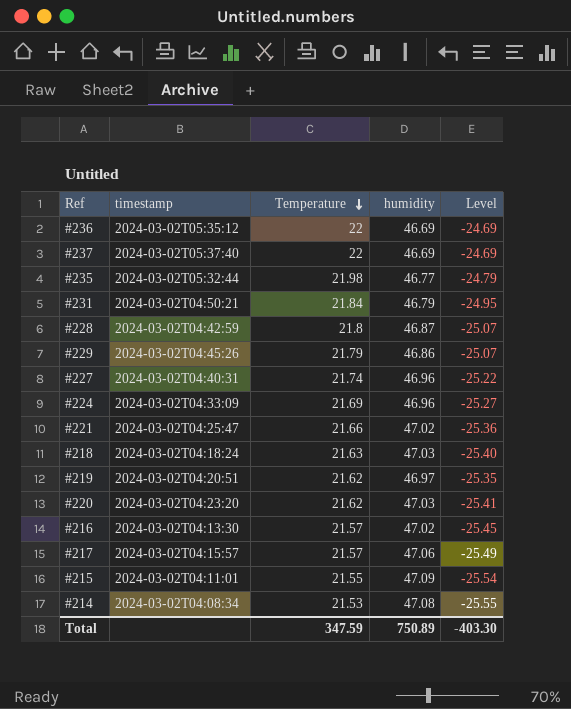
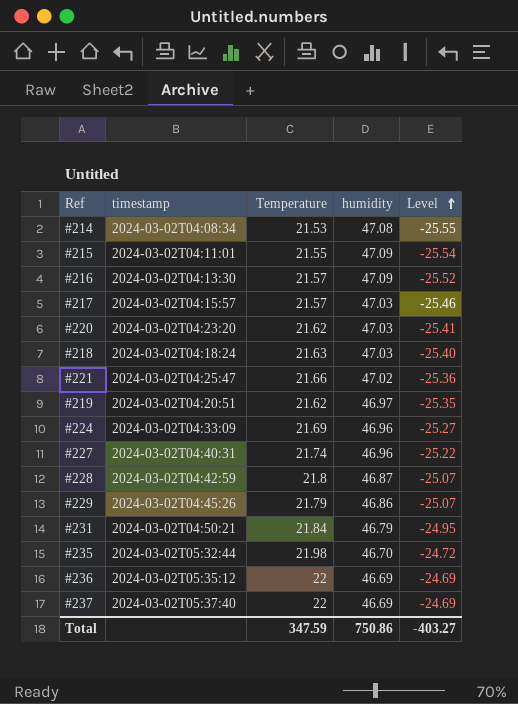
row order: Temperature descending -> Level ascending
#216 | humidity: 47.02 -> 47.09
#216 | Level: -25.45 -> -25.52
#217 | humidity: 47.06 -> 47.03
#217 | Level: -25.49 -> -25.46
#235 | humidity: 46.77 -> 46.70
#235 | Level: -24.79 -> -24.72
Total | humidity: 750.89 -> 750.86
Total | Level: -403.30 -> -403.27

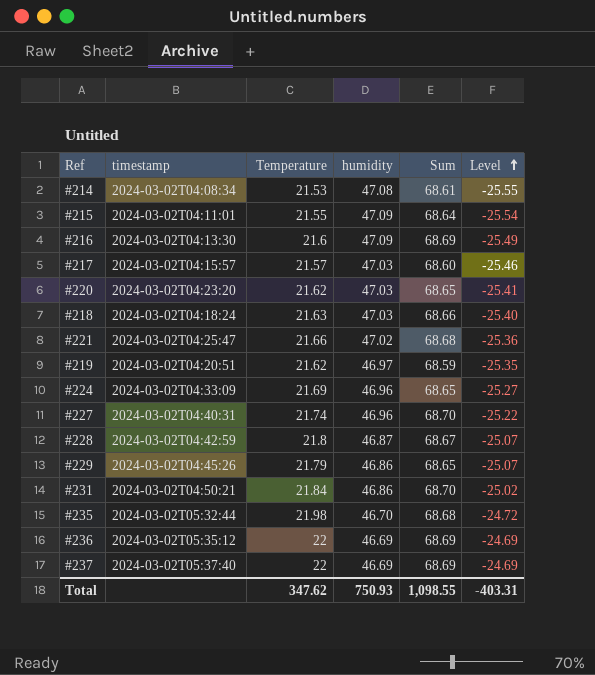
column Sum | formula: none -> [Temperature] + [humidity]
#216 | Temperature: 21.57 -> 21.6
#216 | Level: -25.52 -> -25.49
#231 | humidity: 46.79 -> 46.86
#231 | Level: -24.95 -> -25.02
Total | Temperature: 347.59 -> 347.62
Total | humidity: 750.86 -> 750.93
Total | Level: -403.27 -> -403.31

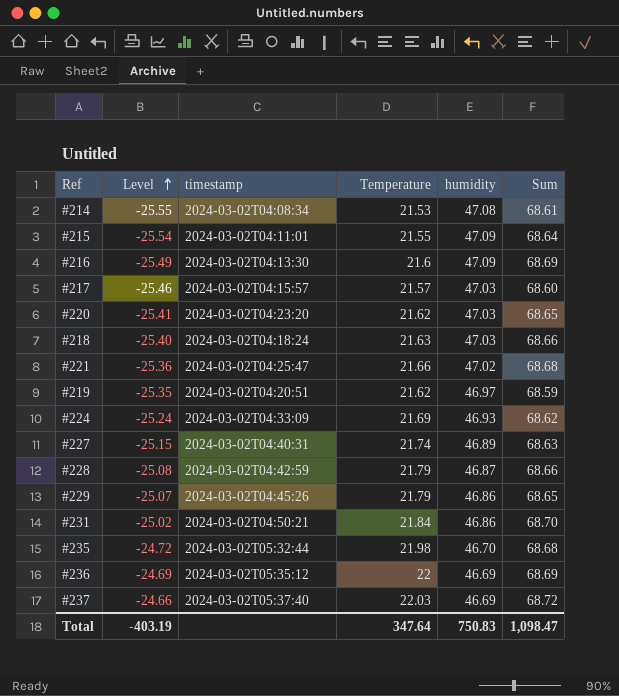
column Level | position: 6 -> 2
#224 | Level: -25.27 -> -25.24
#224 | humidity: 46.96 -> 46.93
#224 | Sum: 68.65 -> 68.62
#227 | Level: -25.22 -> -25.15
#227 | humidity: 46.96 -> 46.89
#227 | Sum: 68.70 -> 68.63
#228 | Level: -25.07 -> -25.08
#228 | Temperature: 21.8 -> 21.79
#228 | Sum: 68.67 -> 68.66
#237 | Level: -24.69 -> -24.66
#237 | Temperature: 22 -> 22.03
#237 | Sum: 68.69 -> 68.72
Total | Level: -403.31 -> -403.19
Total | Temperature: 347.62 -> 347.64
Total | humidity: 750.93 -> 750.83
Total | Sum: 1,098.55 -> 1,098.47

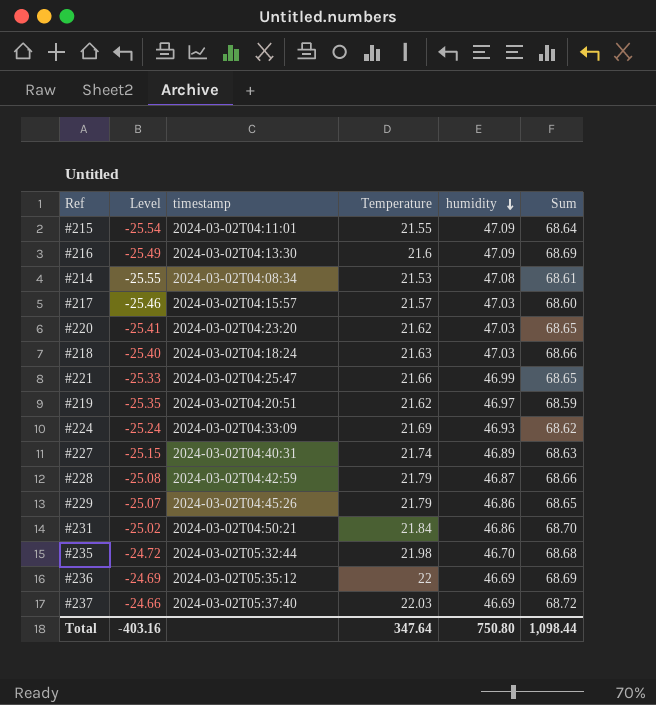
row order: Level ascending -> humidity descending
#221 | Level: -25.36 -> -25.33
#221 | humidity: 47.02 -> 46.99
#221 | Sum: 68.68 -> 68.65
Total | Level: -403.19 -> -403.16
Total | humidity: 750.83 -> 750.80
Total | Sum: 1,098.47 -> 1,098.44

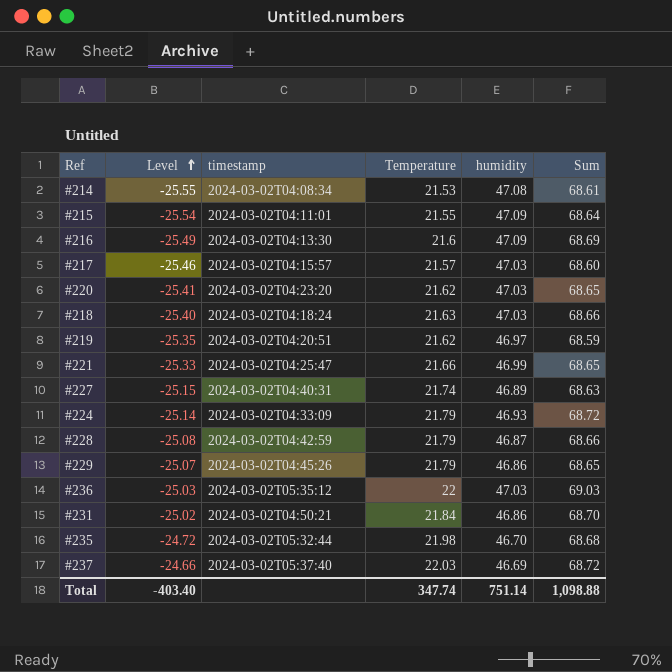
row order: humidity descending -> Level ascending
#224 | Level: -25.24 -> -25.14
#224 | Temperature: 21.69 -> 21.79
#224 | Sum: 68.62 -> 68.72
#236 | Level: -24.69 -> -25.03
#236 | humidity: 46.69 -> 47.03
#236 | Sum: 68.69 -> 69.03
Total | Level: -403.16 -> -403.40
Total | Temperature: 347.64 -> 347.74
Total | humidity: 750.80 -> 751.14
Total | Sum: 1,098.44 -> 1,098.88

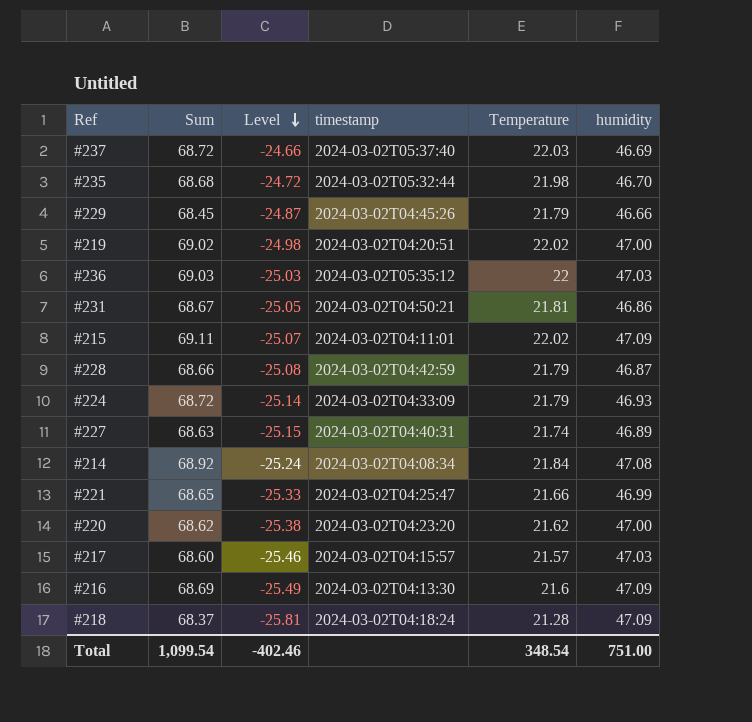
row order: Level ascending -> Level descending
column Sum | position: 6 -> 2
#229 | Sum: 68.65 -> 68.45
#229 | Level: -25.07 -> -24.87
#229 | humidity: 46.86 -> 46.66
#219 | Sum: 68.59 -> 69.02
#219 | Level: -25.35 -> -24.98
#219 | Temperature: 21.62 -> 22.02
#219 | humidity: 46.97 -> 47.00
#231 | Sum: 68.70 -> 68.67
#231 | Level: -25.02 -> -25.05
#231 | Temperature: 21.84 -> 21.81
#215 | Sum: 68.64 -> 69.11
#215 | Level: -25.54 -> -25.07
#215 | Temperature: 21.55 -> 22.02
#214 | Sum: 68.61 -> 68.92
#214 | Level: -25.55 -> -25.24
#214 | Temperature: 21.53 -> 21.84
#220 | Sum: 68.65 -> 68.62
#220 | Level: -25.41 -> -25.38
#220 | humidity: 47.03 -> 47.00
#218 | Sum: 68.66 -> 68.37
#218 | Level: -25.40 -> -25.81
#218 | Temperature: 21.63 -> 21.28
#218 | humidity: 47.03 -> 47.09
Total | Sum: 1,098.88 -> 1,099.54
Total | Level: -403.40 -> -402.46
Total | Temperature: 347.74 -> 348.54
Total | humidity: 751.14 -> 751.00

